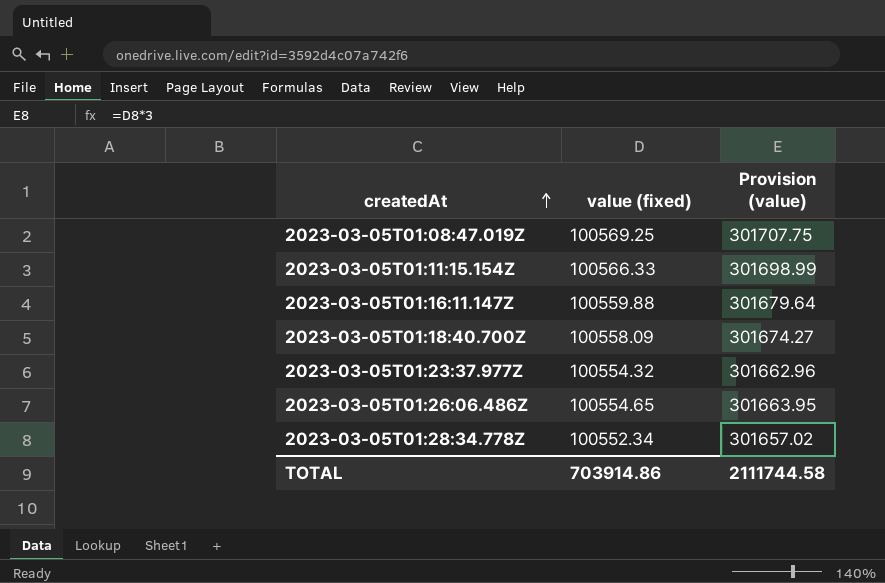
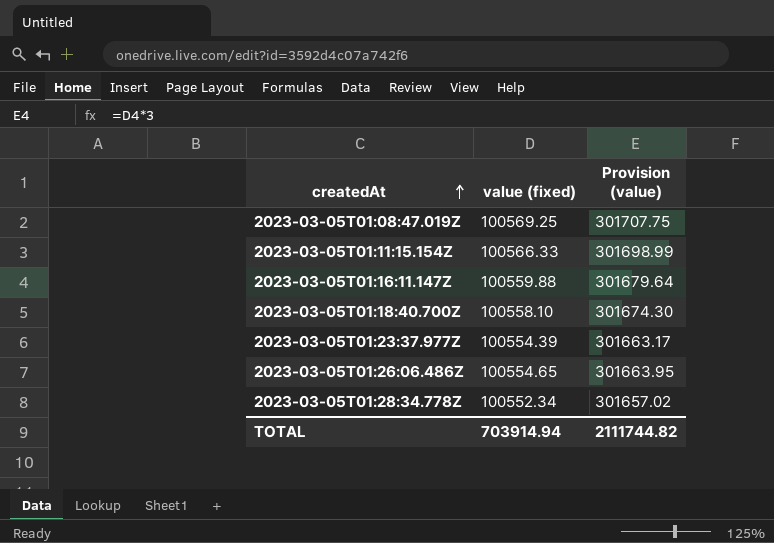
2023-03-05T01:18:40.700Z | value (fixed): 100558.09 -> 100558.10
2023-03-05T01:18:40.700Z | Provision (value): 301674.27 -> 301674.30
2023-03-05T01:23:37.977Z | value (fixed): 100554.32 -> 100554.39
2023-03-05T01:23:37.977Z | Provision (value): 301662.96 -> 301663.17
TOTAL | value (fixed): 703914.86 -> 703914.94
TOTAL | Provision (value): 2111744.58 -> 2111744.82

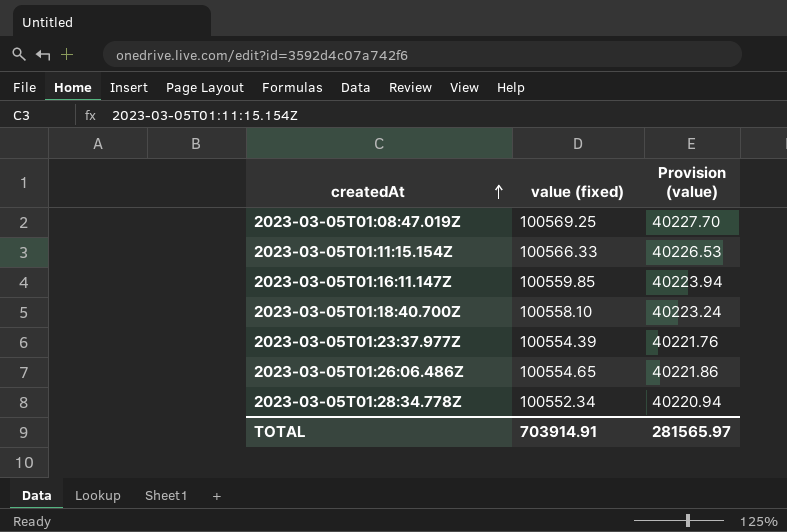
column Provision (value) | formula: [value (fixed)] * 3 -> [value (fixed)] * 0.4
2023-03-05T01:16:11.147Z | value (fixed): 100559.88 -> 100559.85
TOTAL | value (fixed): 703914.94 -> 703914.91
TOTAL | Provision (value): 2111744.82 -> 281565.97

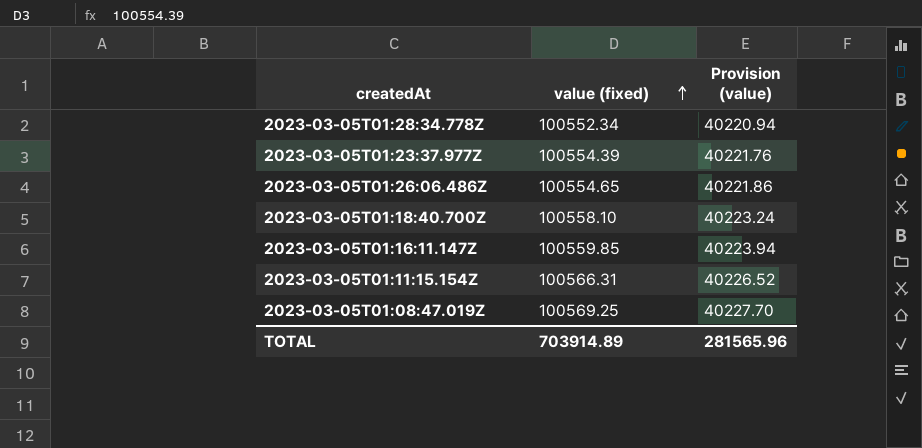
row order: createdAt ascending -> value (fixed) ascending
2023-03-05T01:11:15.154Z | value (fixed): 100566.33 -> 100566.31
2023-03-05T01:11:15.154Z | Provision (value): 40226.53 -> 40226.52
TOTAL | value (fixed): 703914.91 -> 703914.89
TOTAL | Provision (value): 281565.97 -> 281565.96

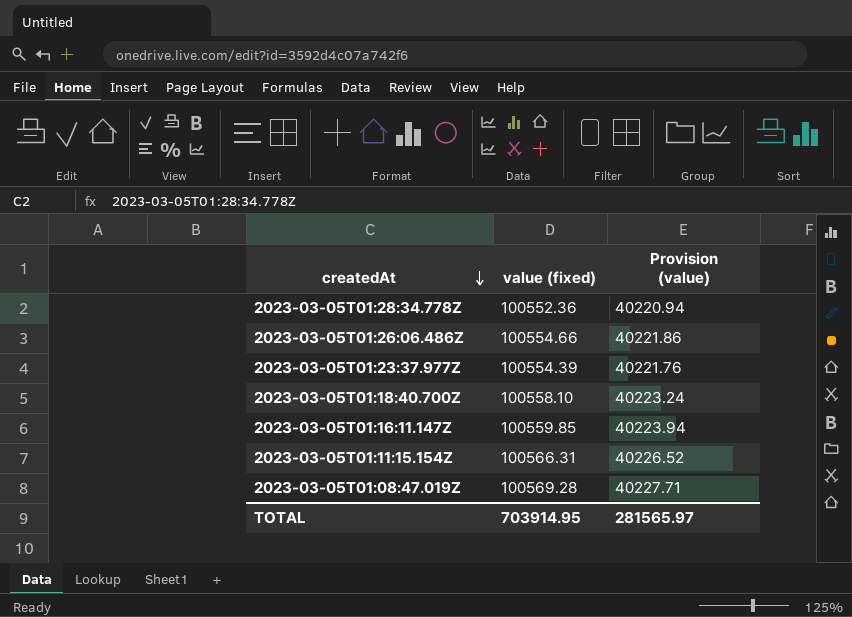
row order: value (fixed) ascending -> createdAt descending
2023-03-05T01:28:34.778Z | value (fixed): 100552.34 -> 100552.36
2023-03-05T01:26:06.486Z | value (fixed): 100554.65 -> 100554.66
2023-03-05T01:08:47.019Z | value (fixed): 100569.25 -> 100569.28
2023-03-05T01:08:47.019Z | Provision (value): 40227.70 -> 40227.71
TOTAL | value (fixed): 703914.89 -> 703914.95
TOTAL | Provision (value): 281565.96 -> 281565.97

